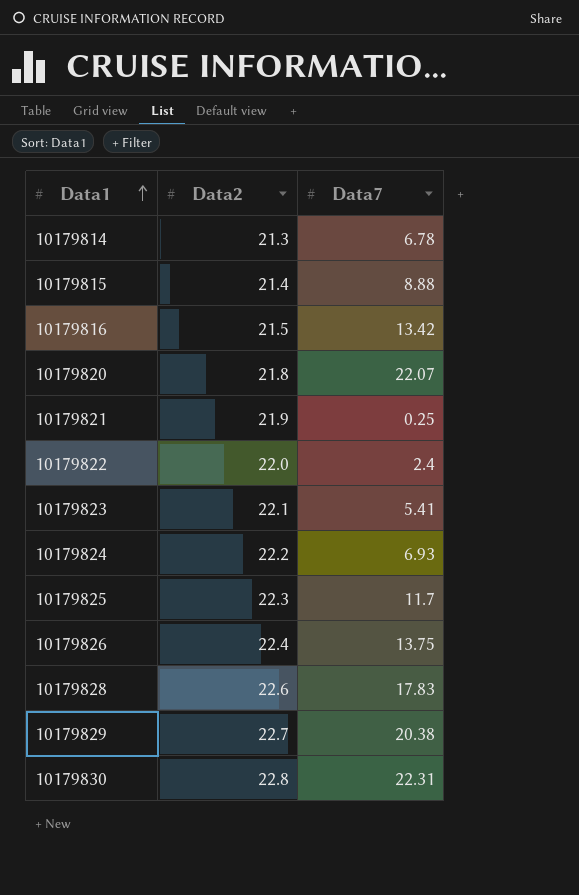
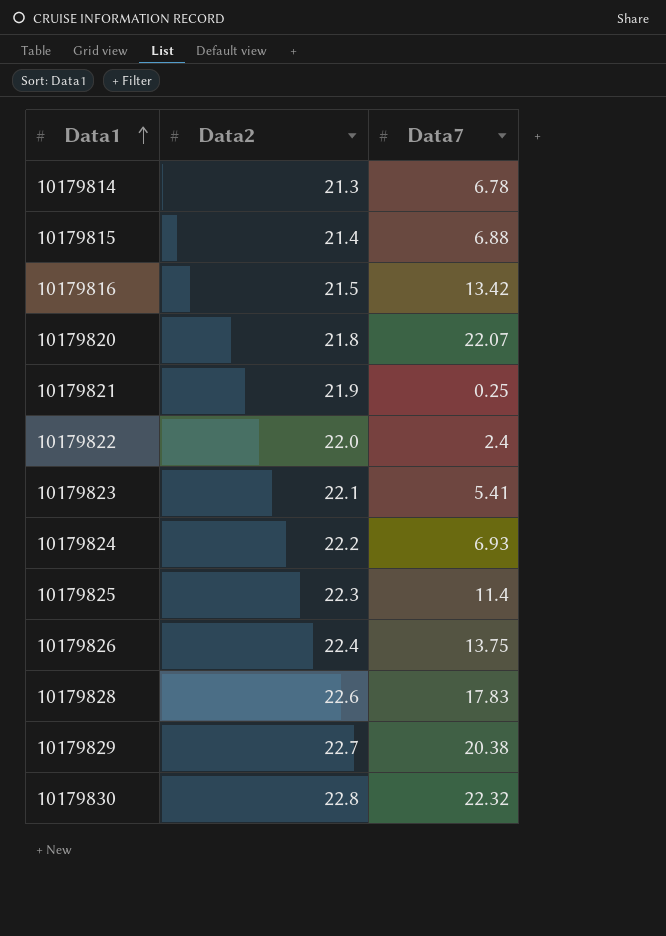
10179815 | Data7: 8.88 -> 6.88
10179825 | Data7: 11.7 -> 11.4
10179830 | Data7: 22.31 -> 22.32

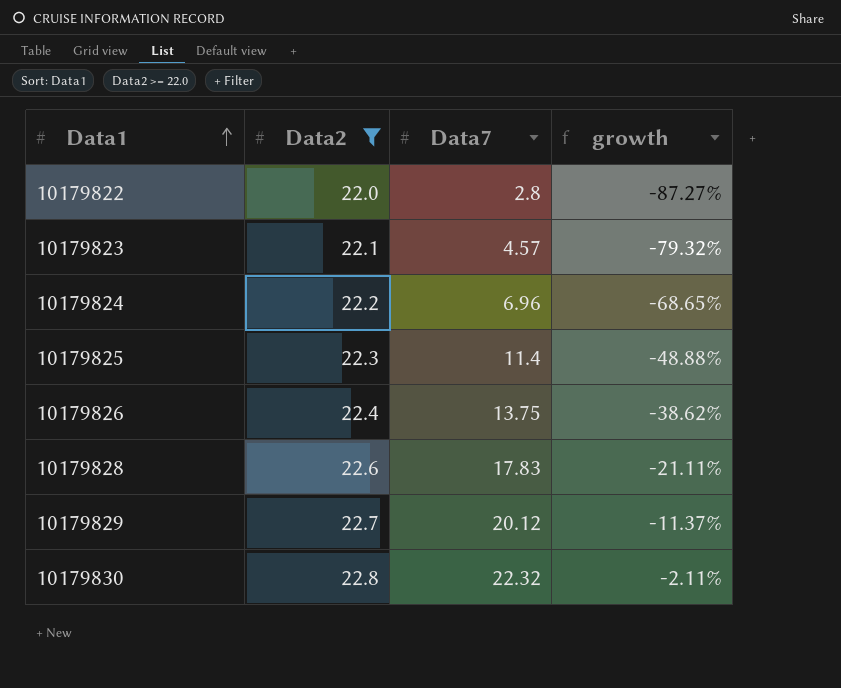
filter: none -> Data2 >= 22.0
column growth | formula: none -> ([Data7] - [Data2]) / [Data2]
10179822 | Data7: 2.4 -> 2.8
10179823 | Data7: 5.41 -> 4.57
10179824 | Data7: 6.93 -> 6.96
10179829 | Data7: 20.38 -> 20.12

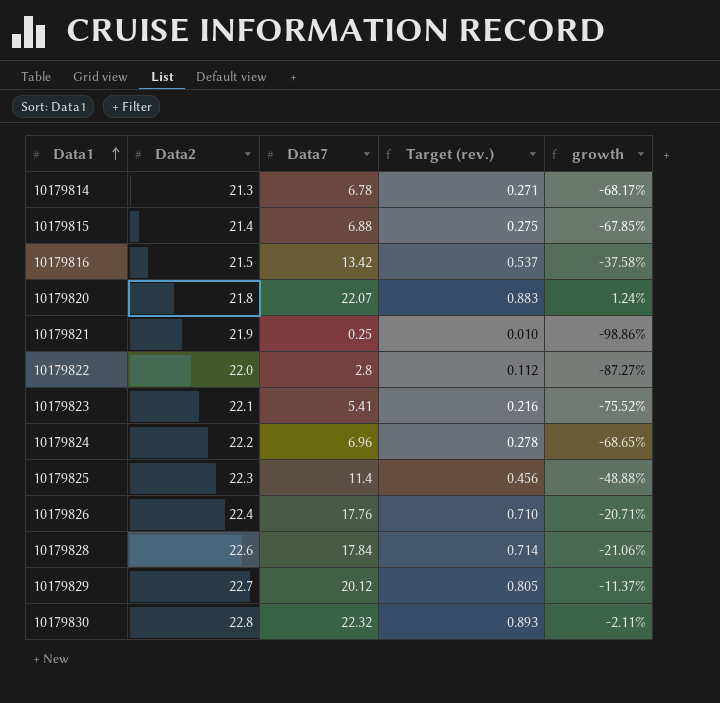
filter: Data2 >= 22.0 -> none
column Target (rev.) | formula: none -> [Data7] * 0.04
10179823 | Data7: 4.57 -> 5.41
10179823 | growth: -79.32% -> -75.52%
10179826 | Data7: 13.75 -> 17.76
10179826 | growth: -38.62% -> -20.71%
10179828 | Data7: 17.83 -> 17.84
10179828 | growth: -21.11% -> -21.06%

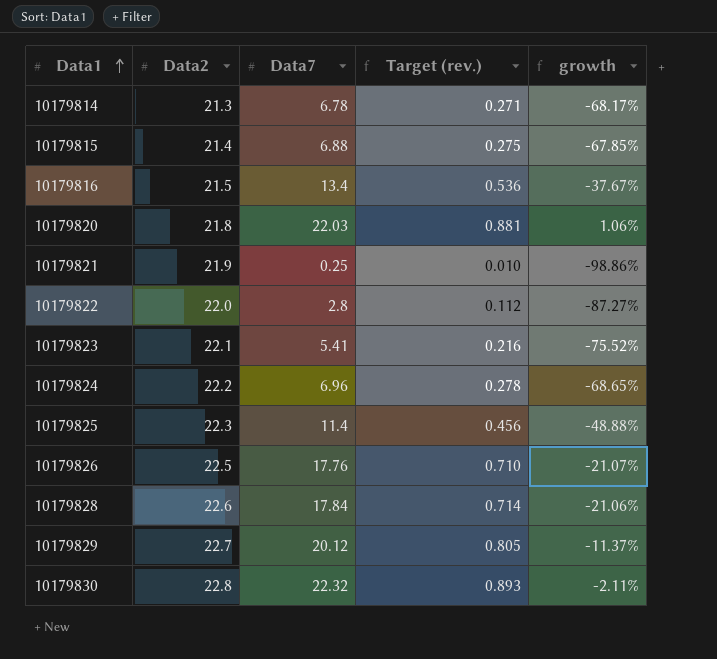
10179816 | Data7: 13.42 -> 13.4
10179816 | Target (rev.): 0.537 -> 0.536
10179816 | growth: -37.58% -> -37.67%
10179820 | Data7: 22.07 -> 22.03
10179820 | Target (rev.): 0.883 -> 0.881
10179820 | growth: 1.24% -> 1.06%
10179826 | Data2: 22.4 -> 22.5
10179826 | growth: -20.71% -> -21.07%

